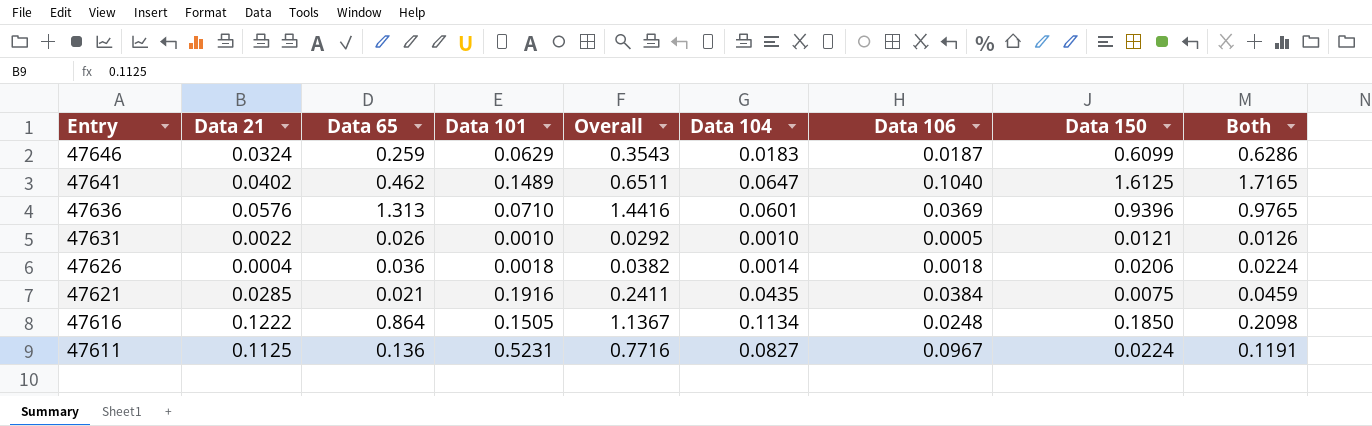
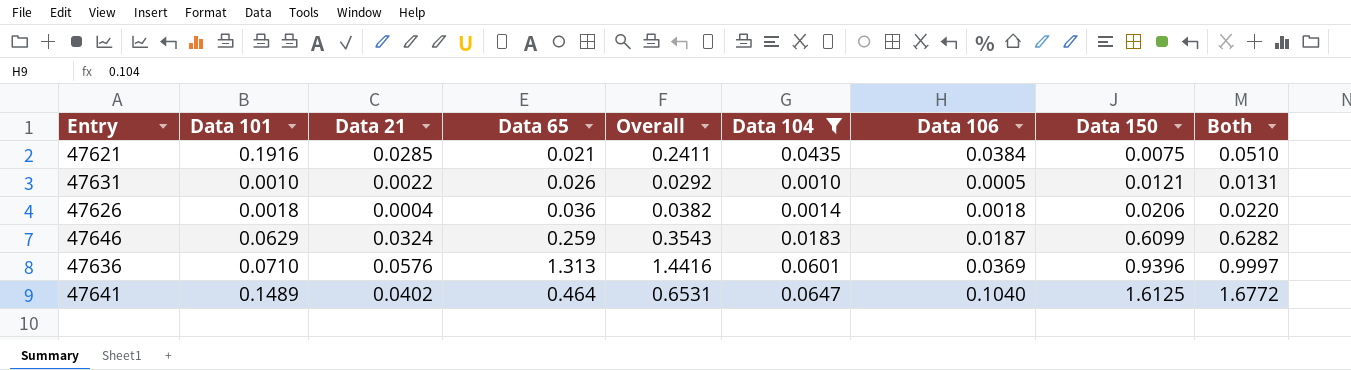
filter: none -> Data 104 <= 0.0647
row order: Entry descending -> Data 150 ascending
column Data 101 | position: 4 -> 2
column Both | formula: [Data 106] + [Data 150] -> [Data 104] + [Data 150]
47641 | Data 65: 0.462 -> 0.464
47641 | Overall: 0.6511 -> 0.6531

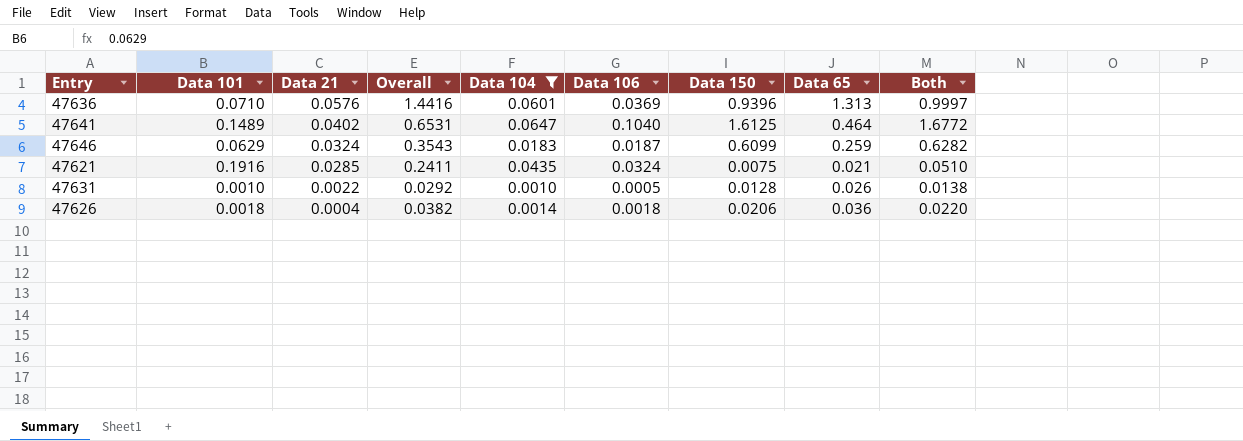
row order: Data 150 ascending -> Data 21 descending
column Data 65 | position: 4 -> 8
47621 | Data 106: 0.0384 -> 0.0324
47631 | Data 150: 0.0121 -> 0.0128
47631 | Both: 0.0131 -> 0.0138

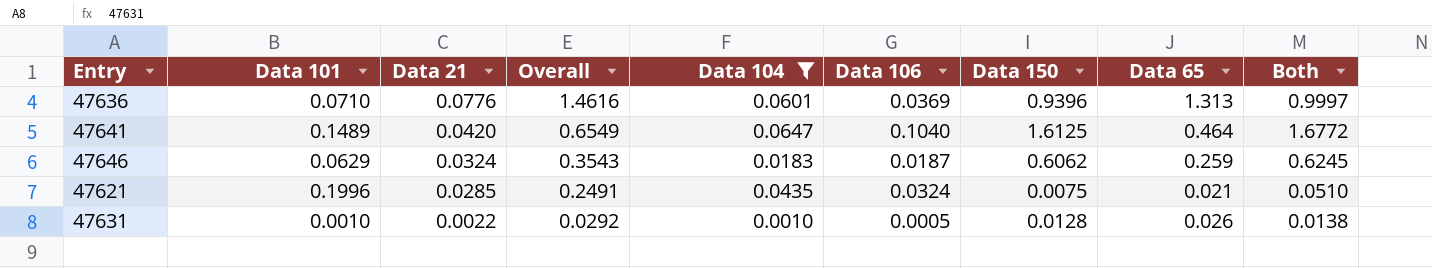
row 47626: 0.0018 | 0.0004 | 0.0382 | 0.0014 | 0.0018 | 0.0206 | 0.036 | 0.0220 -> none
47636 | Data 21: 0.0576 -> 0.0776
47636 | Overall: 1.4416 -> 1.4616
47641 | Data 21: 0.0402 -> 0.0420
47641 | Overall: 0.6531 -> 0.6549
47646 | Data 150: 0.6099 -> 0.6062
47646 | Both: 0.6282 -> 0.6245
47621 | Data 101: 0.1916 -> 0.1996
47621 | Overall: 0.2411 -> 0.2491

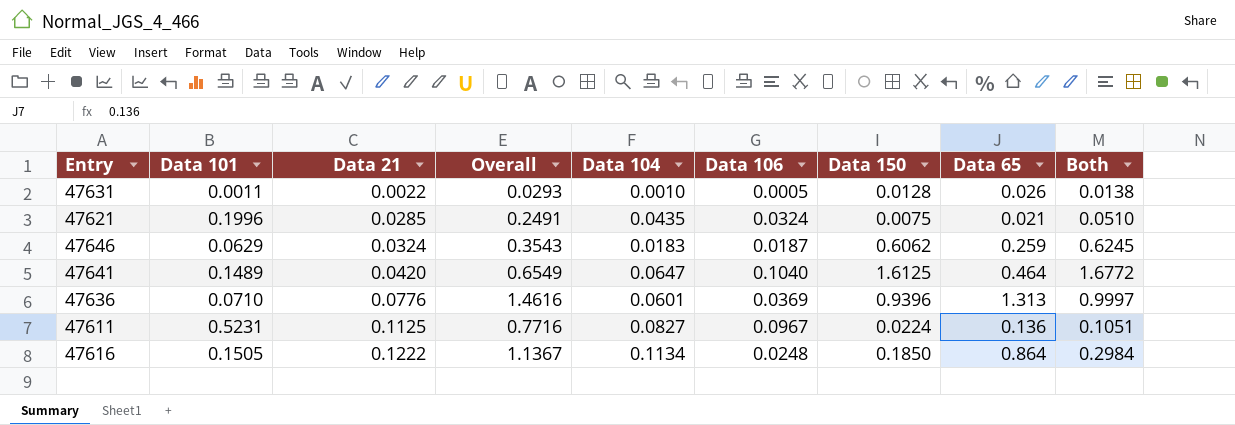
filter: Data 104 <= 0.0647 -> none
row order: Data 21 descending -> Data 21 ascending
47631 | Data 101: 0.0010 -> 0.0011
47631 | Overall: 0.0292 -> 0.0293

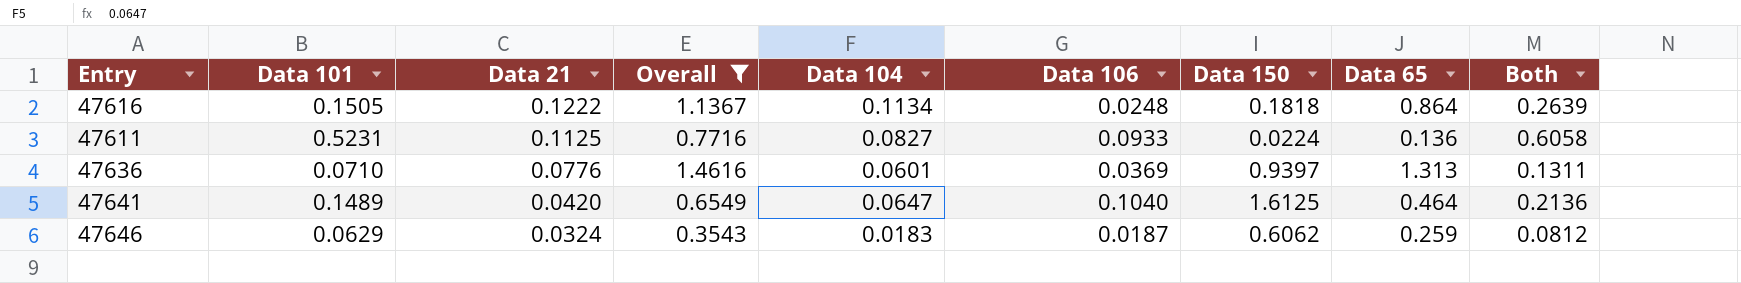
filter: none -> Overall >= 0.3543
row order: Data 21 ascending -> Data 21 descending
column Both | formula: [Data 104] + [Data 150] -> [Data 101] + [Data 104]
47616 | Data 150: 0.1850 -> 0.1818
47611 | Data 106: 0.0967 -> 0.0933
47636 | Data 150: 0.9396 -> 0.9397

